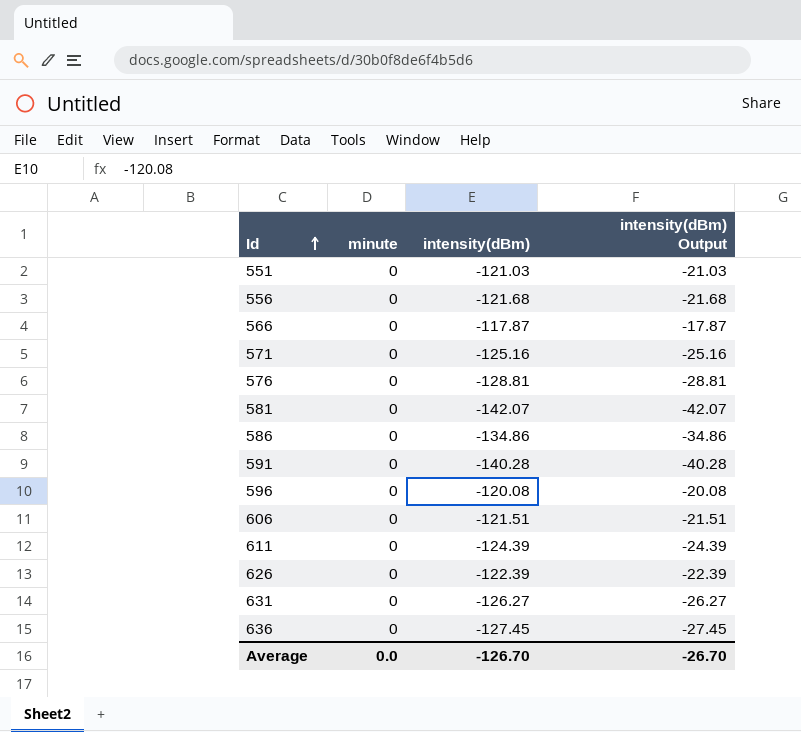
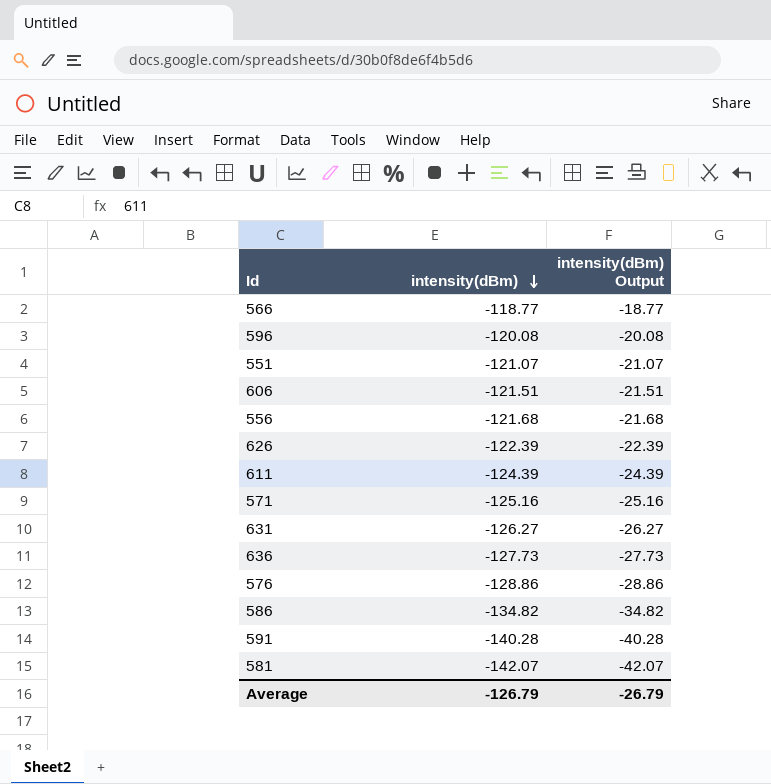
row order: Id ascending -> intensity(dBm) descending
column minute | position: 2 -> none
566 | intensity(dBm): -117.87 -> -118.77
566 | intensity(dBm) Output: -17.87 -> -18.77
551 | intensity(dBm): -121.03 -> -121.07
551 | intensity(dBm) Output: -21.03 -> -21.07
636 | intensity(dBm): -127.45 -> -127.73
636 | intensity(dBm) Output: -27.45 -> -27.73
576 | intensity(dBm): -128.81 -> -128.86
576 | intensity(dBm) Output: -28.81 -> -28.86
586 | intensity(dBm): -134.86 -> -134.82
586 | intensity(dBm) Output: -34.86 -> -34.82
Average | intensity(dBm): -126.70 -> -126.79
Average | intensity(dBm) Output: -26.70 -> -26.79

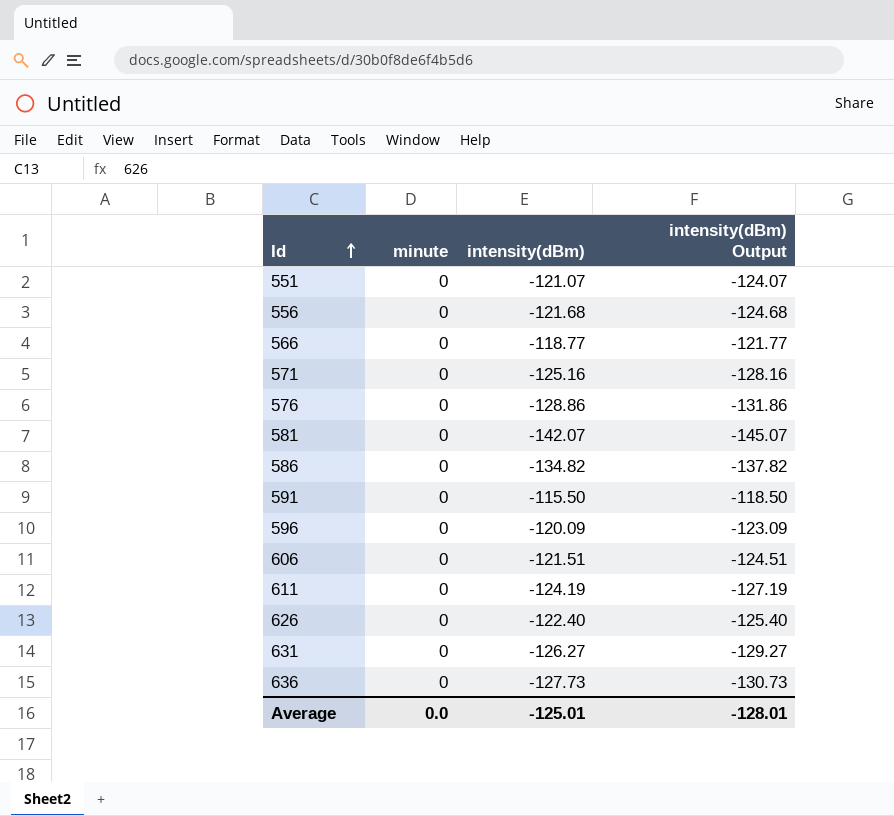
row order: intensity(dBm) descending -> Id ascending
column minute | position: none -> 2
column intensity(dBm) Output | formula: [intensity(dBm)] + 100 -> [intensity(dBm)] - 3
591 | intensity(dBm): -140.28 -> -115.50
596 | intensity(dBm): -120.08 -> -120.09
611 | intensity(dBm): -124.39 -> -124.19
626 | intensity(dBm): -122.39 -> -122.40
Average | intensity(dBm): -126.79 -> -125.01
Average | intensity(dBm) Output: -26.79 -> -128.01

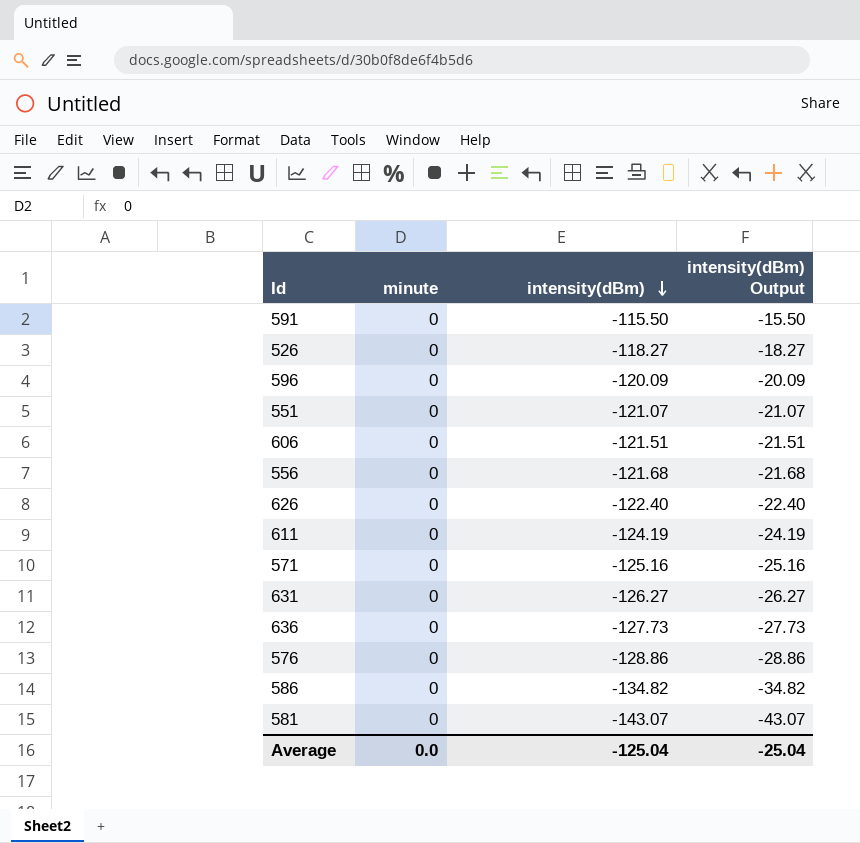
row order: Id ascending -> intensity(dBm) descending
column intensity(dBm) Output | formula: [intensity(dBm)] - 3 -> [intensity(dBm)] + 100
row 566: 0 | -118.77 | -121.77 -> none
row 526: none -> 0 | -118.27 | -18.27
581 | intensity(dBm): -142.07 -> -143.07
Average | intensity(dBm): -125.01 -> -125.04
Average | intensity(dBm) Output: -128.01 -> -25.04

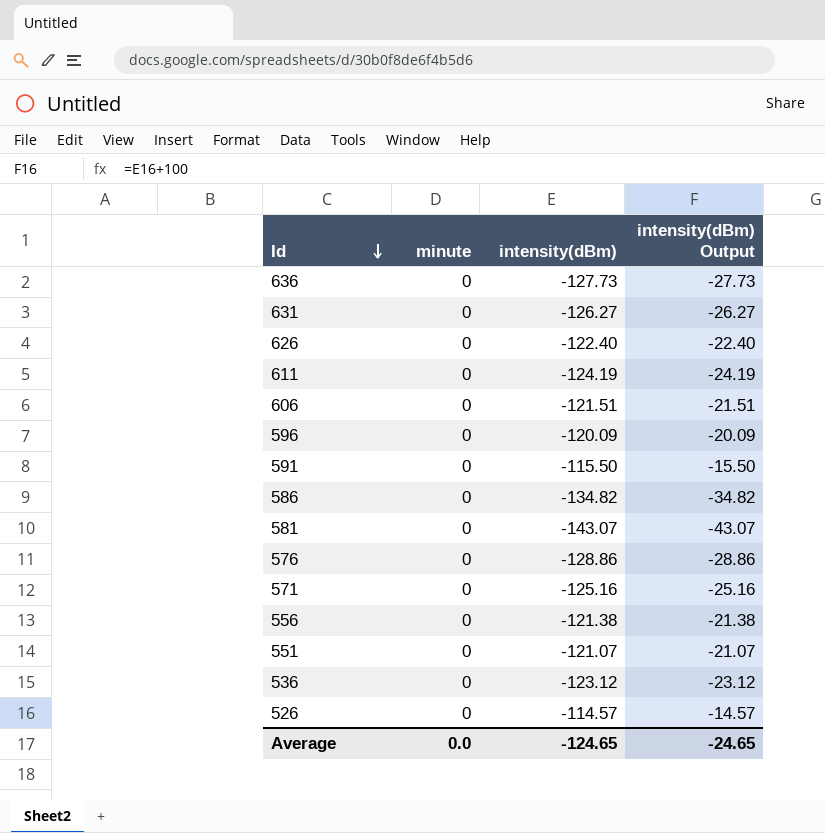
row order: intensity(dBm) descending -> Id descending
556 | intensity(dBm): -121.68 -> -121.38
556 | intensity(dBm) Output: -21.68 -> -21.38
row 536: none -> 0 | -123.12 | -23.12
526 | intensity(dBm): -118.27 -> -114.57
526 | intensity(dBm) Output: -18.27 -> -14.57
Average | intensity(dBm): -125.04 -> -124.65
Average | intensity(dBm) Output: -25.04 -> -24.65

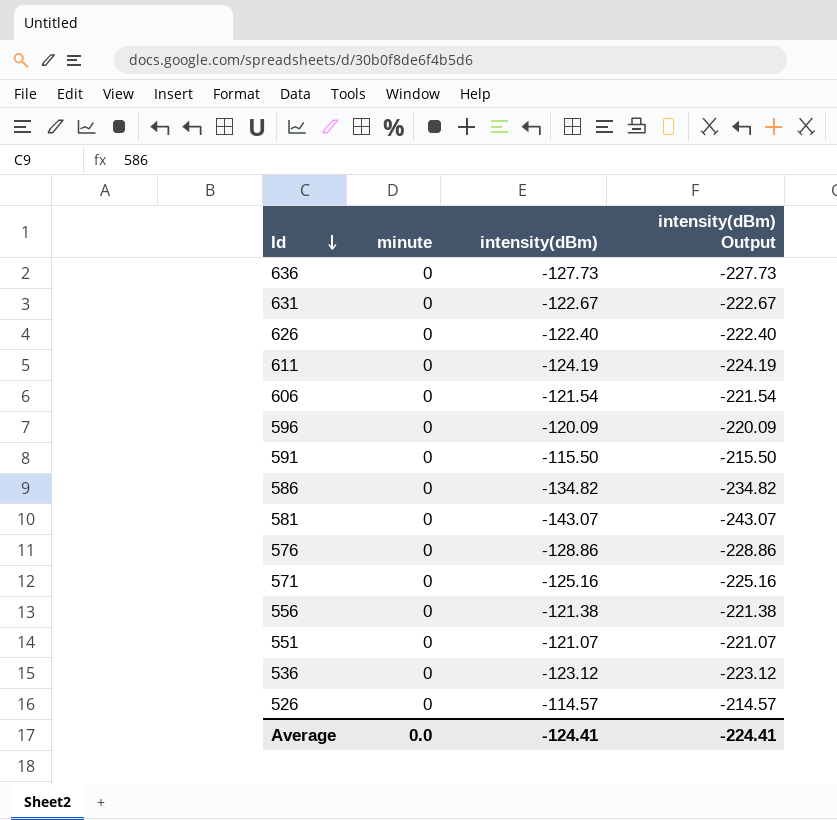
column intensity(dBm) Output | formula: [intensity(dBm)] + 100 -> [intensity(dBm)] - 100
631 | intensity(dBm): -126.27 -> -122.67
606 | intensity(dBm): -121.51 -> -121.54
Average | intensity(dBm): -124.65 -> -124.41
Average | intensity(dBm) Output: -24.65 -> -224.41

